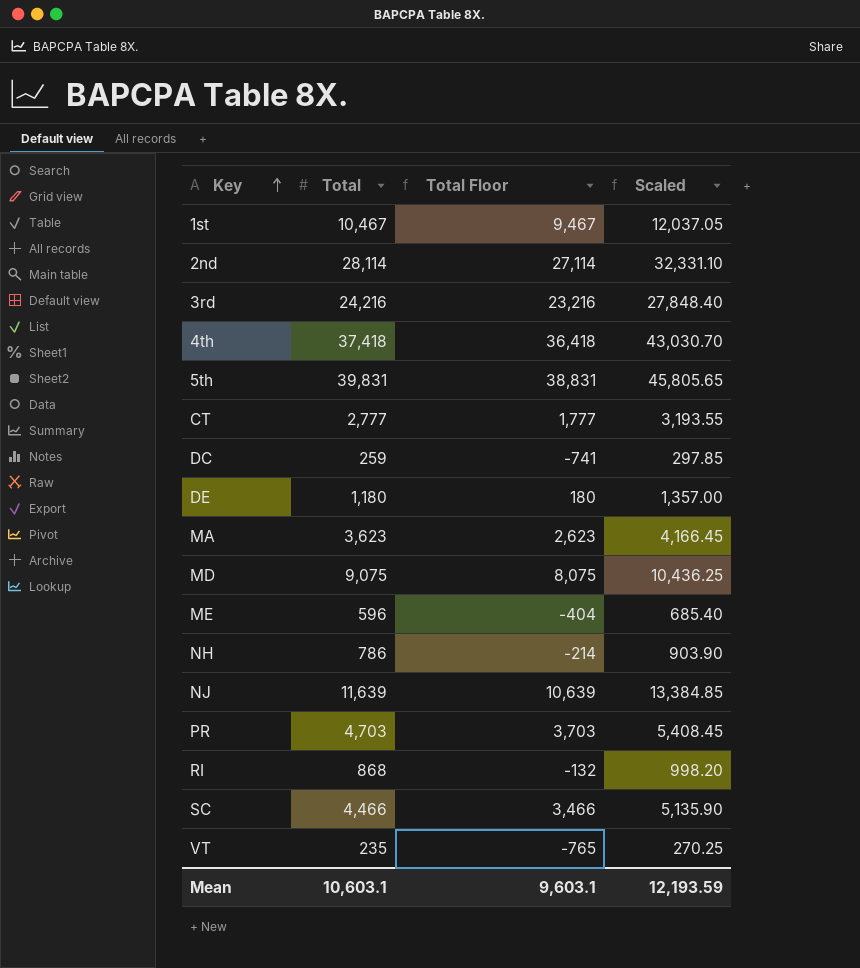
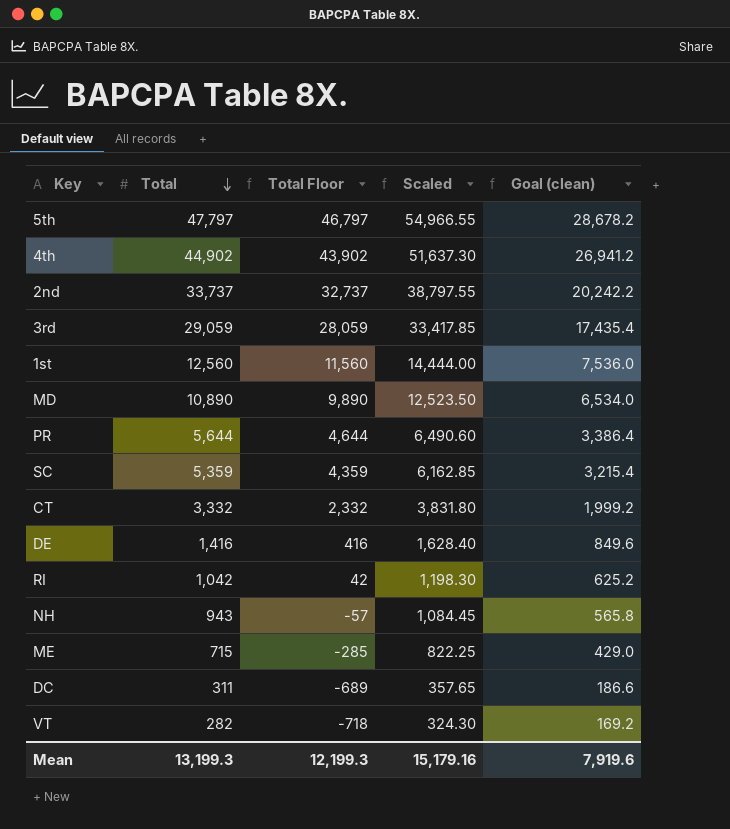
row order: Key ascending -> Total descending
column Goal (clean) | formula: none -> [Total] * 0.6
row MA: 3,623 | 2,623 | 4,166.45 -> none
row NJ: 11,639 | 10,639 | 13,384.85 -> none
5th | Total: 39,831 -> 47,797
5th | Total Floor: 38,831 -> 46,797
5th | Scaled: 45,805.65 -> 54,966.55
4th | Total: 37,418 -> 44,902
4th | Total Floor: 36,418 -> 43,902
4th | Scaled: 43,030.70 -> 51,637.30
2nd | Total: 28,114 -> 33,737
2nd | Total Floor: 27,114 -> 32,737
2nd | Scaled: 32,331.10 -> 38,797.55
3rd | Total: 24,216 -> 29,059
3rd | Total Floor: 23,216 -> 28,059
3rd | Scaled: 27,848.40 -> 33,417.85
1st | Total: 10,467 -> 12,560
1st | Total Floor: 9,467 -> 11,560
1st | Scaled: 12,037.05 -> 14,444.00
MD | Total: 9,075 -> 10,890
MD | Total Floor: 8,075 -> 9,890
MD | Scaled: 10,436.25 -> 12,523.50
PR | Total: 4,703 -> 5,644
PR | Total Floor: 3,703 -> 4,644
PR | Scaled: 5,408.45 -> 6,490.60
SC | Total: 4,466 -> 5,359
SC | Total Floor: 3,466 -> 4,359
SC | Scaled: 5,135.90 -> 6,162.85
CT | Total: 2,777 -> 3,332
CT | Total Floor: 1,777 -> 2,332
CT | Scaled: 3,193.55 -> 3,831.80
DE | Total: 1,180 -> 1,416
DE | Total Floor: 180 -> 416
DE | Scaled: 1,357.00 -> 1,628.40
RI | Total: 868 -> 1,042
RI | Total Floor: -132 -> 42
RI | Scaled: 998.20 -> 1,198.30
NH | Total: 786 -> 943
NH | Total Floor: -214 -> -57
NH | Scaled: 903.90 -> 1,084.45
ME | Total: 596 -> 715
ME | Total Floor: -404 -> -285
ME | Scaled: 685.40 -> 822.25
DC | Total: 259 -> 311
DC | Total Floor: -741 -> -689
DC | Scaled: 297.85 -> 357.65
VT | Total: 235 -> 282
VT | Total Floor: -765 -> -718
VT | Scaled: 270.25 -> 324.30
Mean | Total: 10,603.1 -> 13,199.3
Mean | Total Floor: 9,603.1 -> 12,199.3
Mean | Scaled: 12,193.59 -> 15,179.16

